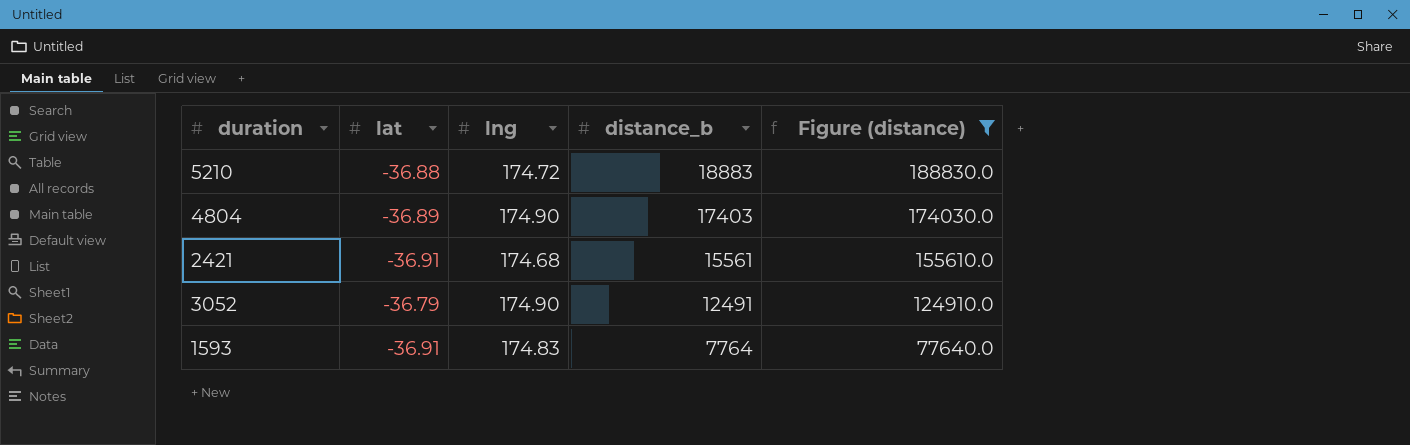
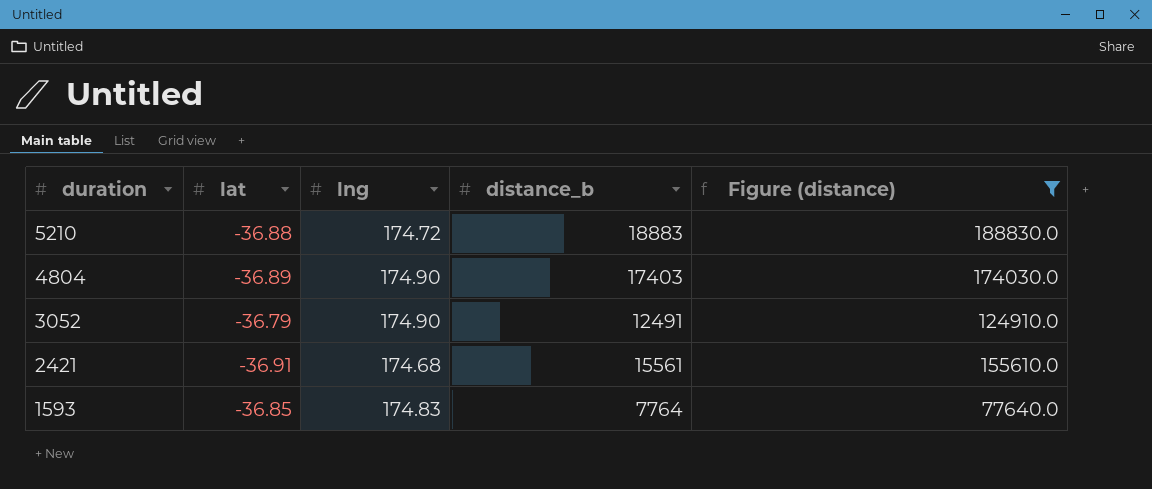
row order: distance_b descending -> duration descending
1593 | lat: -36.91 -> -36.85

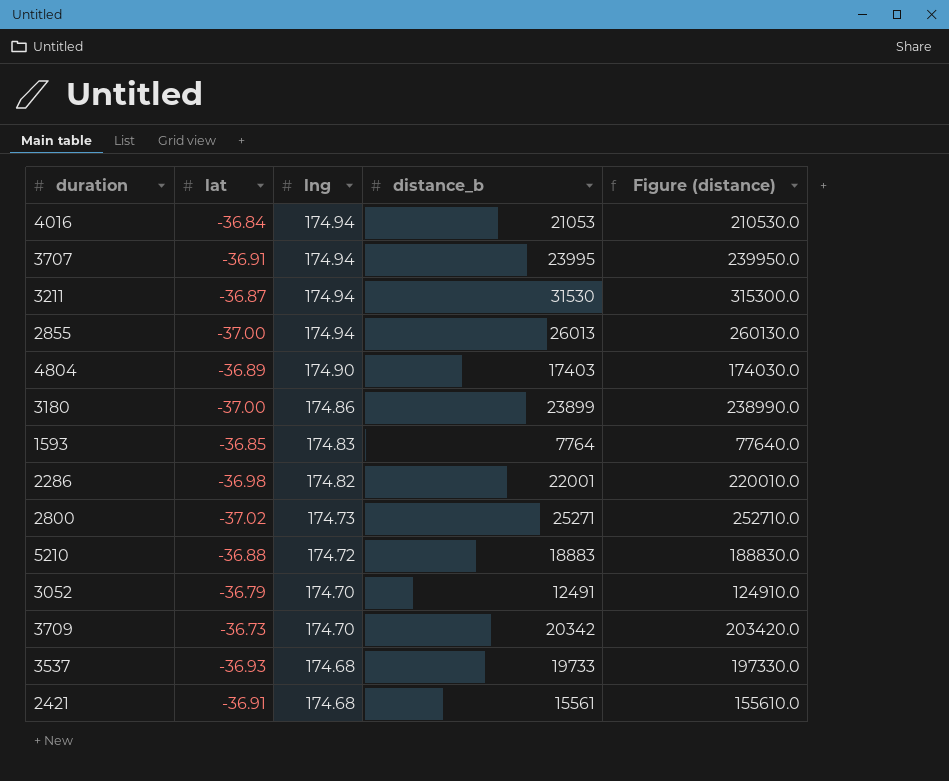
filter: Figure (distance) <= 188830.0 -> none
row order: duration descending -> lng descending
3052 | lng: 174.90 -> 174.70

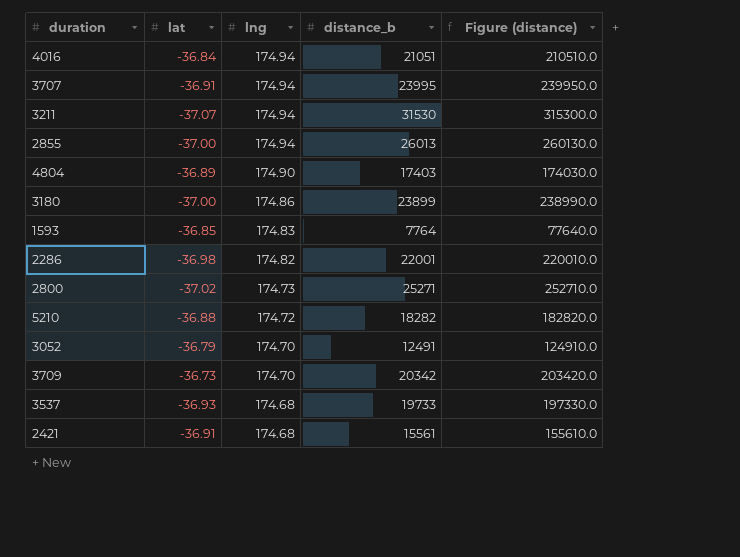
4016 | distance_b: 21053 -> 21051
4016 | Figure (distance): 210530.0 -> 210510.0
3211 | lat: -36.87 -> -37.07
5210 | distance_b: 18883 -> 18282
5210 | Figure (distance): 188830.0 -> 182820.0

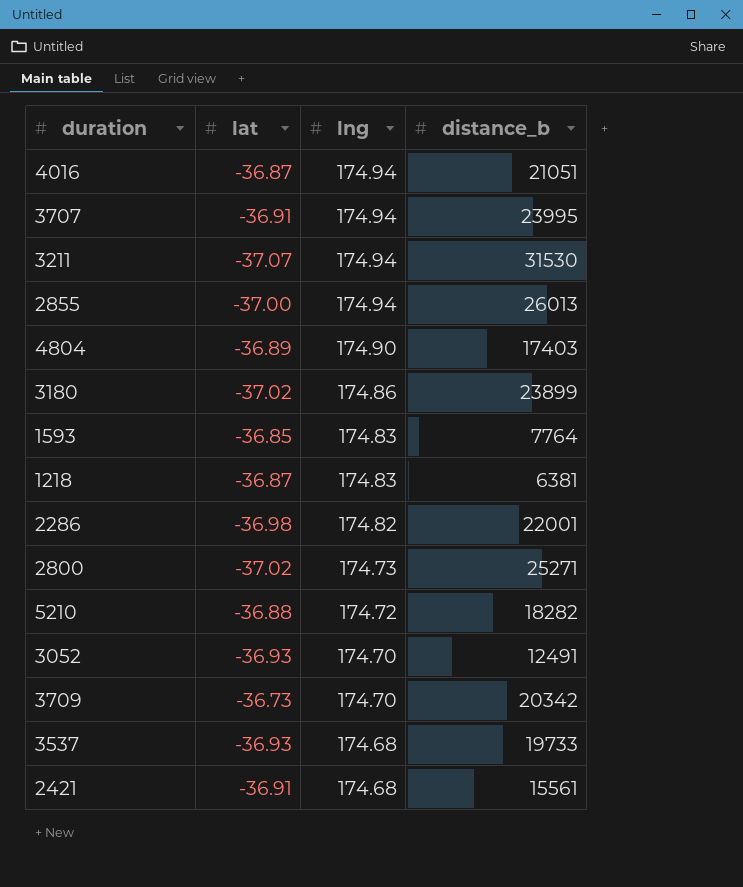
column Figure (distance) | formula: [distance_b] * 10 -> none
4016 | lat: -36.84 -> -36.87
3180 | lat: -37.00 -> -37.02
row 1218: none -> -36.87 | 174.83 | 6381
3052 | lat: -36.79 -> -36.93

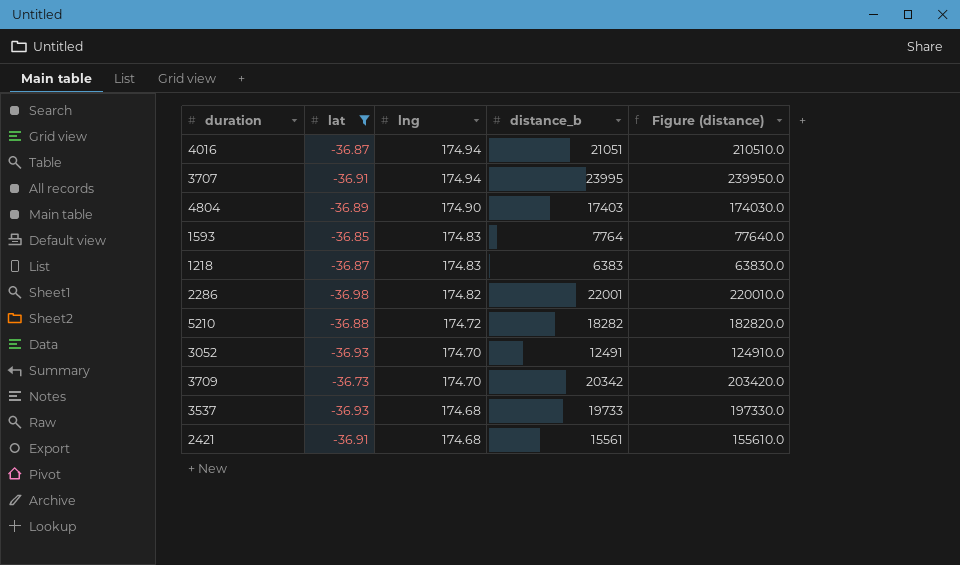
filter: none -> lat >= -36.98
column Figure (distance) | formula: none -> [distance_b] * 10
1218 | distance_b: 6381 -> 6383

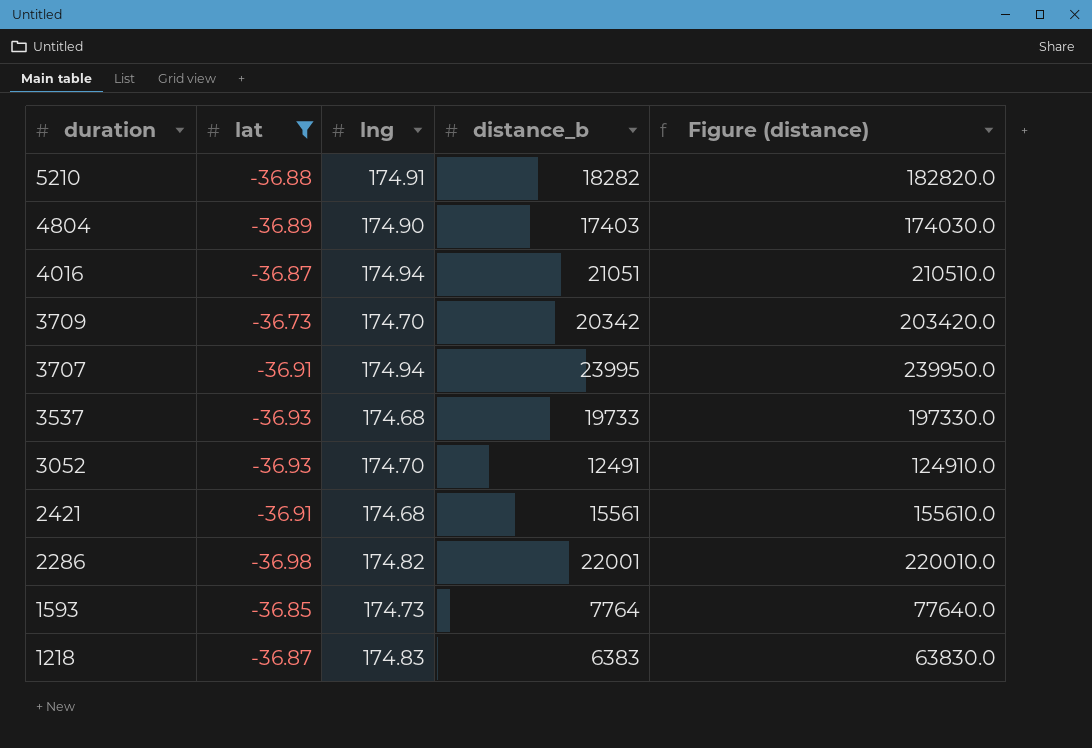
row order: lng descending -> duration descending
5210 | lng: 174.72 -> 174.91
1593 | lng: 174.83 -> 174.73

